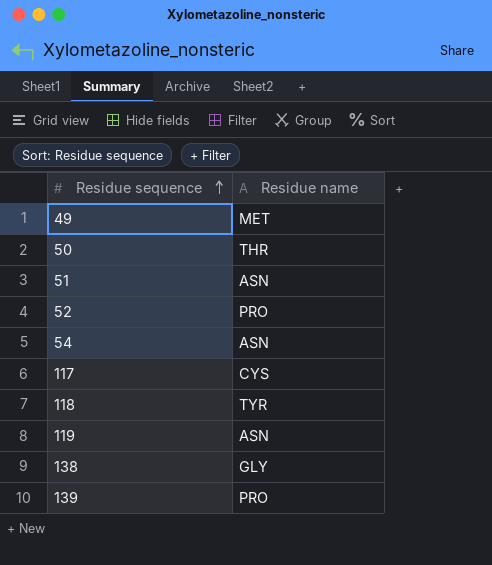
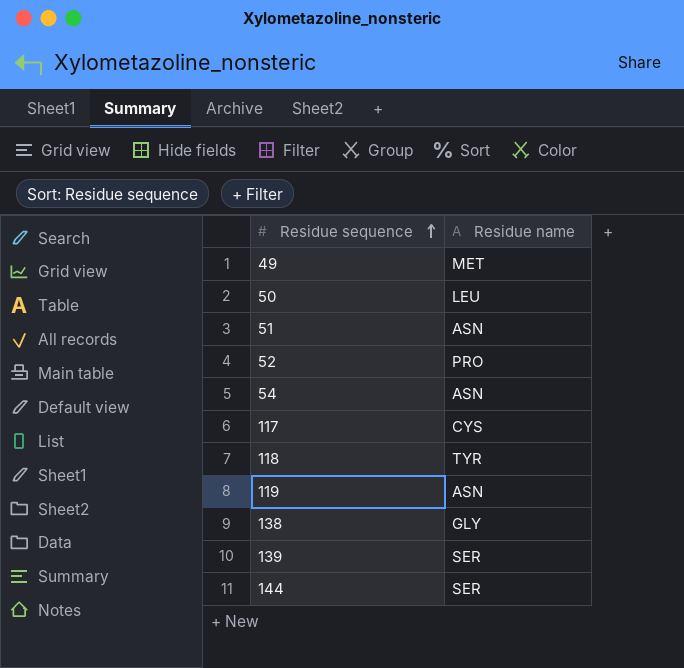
50 | Residue name: THR -> LEU
139 | Residue name: PRO -> SER
row 144: none -> SER

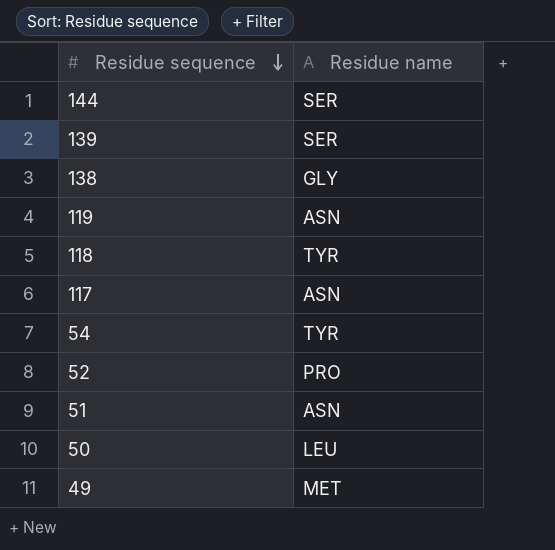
row order: Residue sequence ascending -> Residue sequence descending
117 | Residue name: CYS -> ASN
54 | Residue name: ASN -> TYR

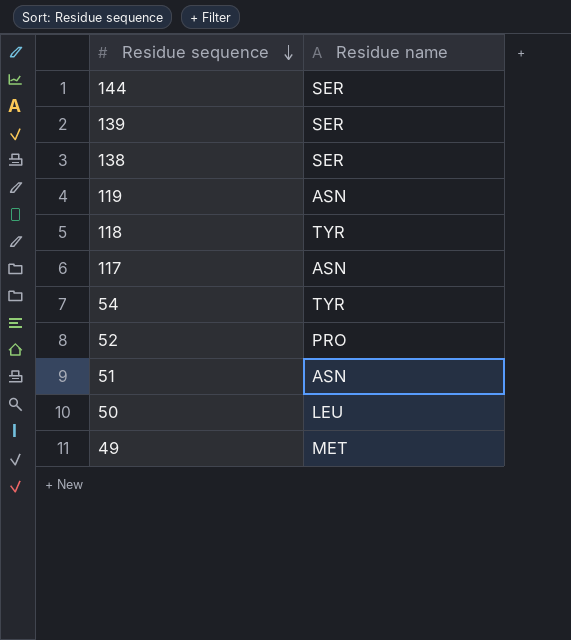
138 | Residue name: GLY -> SER

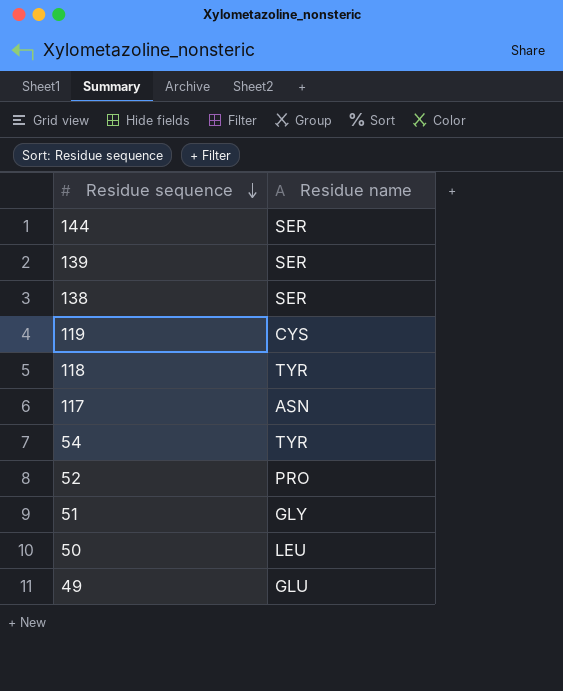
119 | Residue name: ASN -> CYS
51 | Residue name: ASN -> GLY
49 | Residue name: MET -> GLU

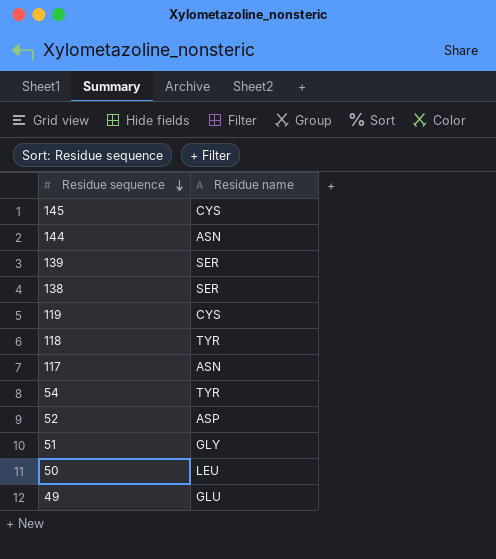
row 145: none -> CYS
144 | Residue name: SER -> ASN
52 | Residue name: PRO -> ASP

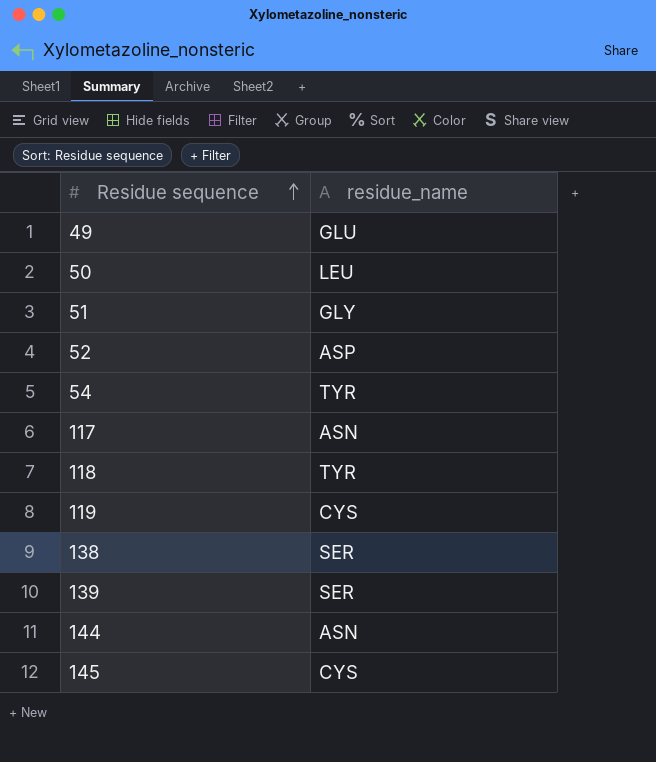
row order: Residue sequence descending -> Residue sequence ascending
column name: Residue name -> residue_name

